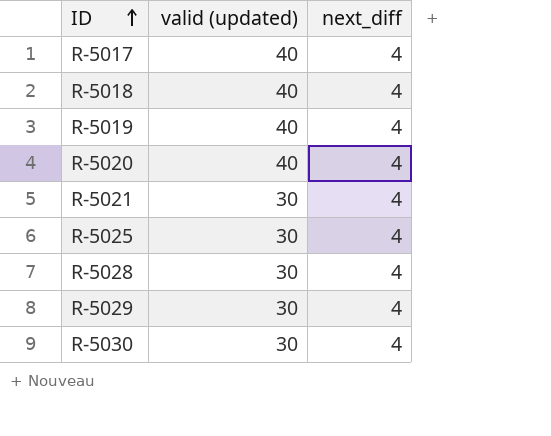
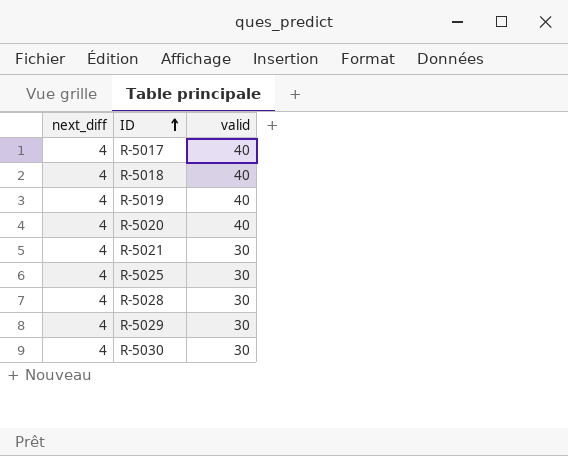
column next_diff | position: 3 -> 1
column name: valid (updated) -> valid

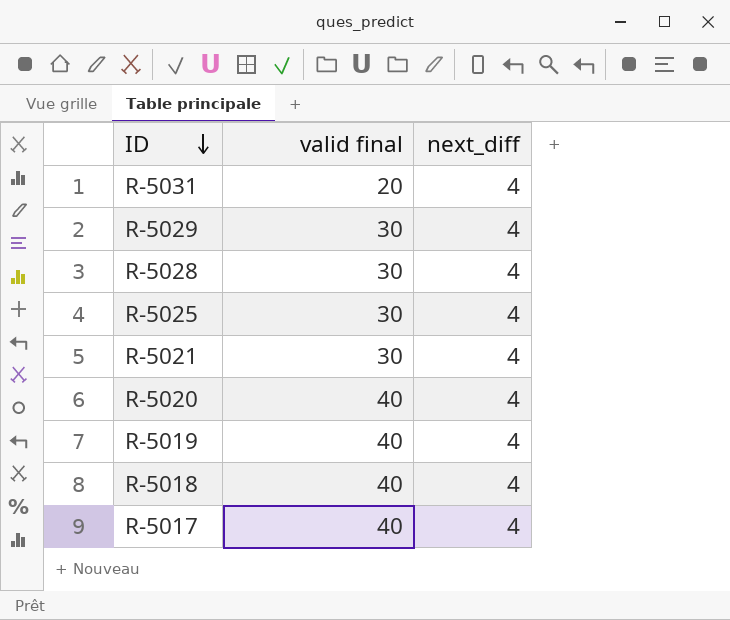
row order: ID ascending -> ID descending
column name: valid -> valid final
column next_diff | position: 1 -> 3
row R-5030: 4 | 30 -> none
row R-5031: none -> 20 | 4

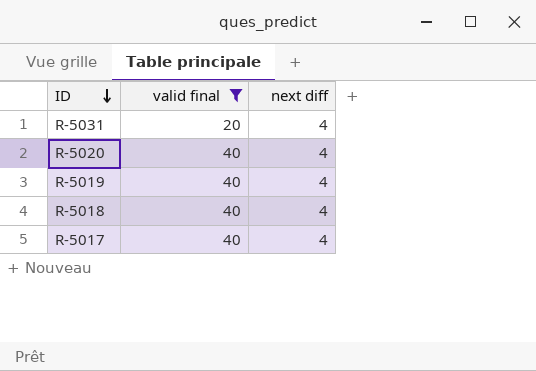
filter: none -> valid final != 30
column name: next_diff -> next diff

